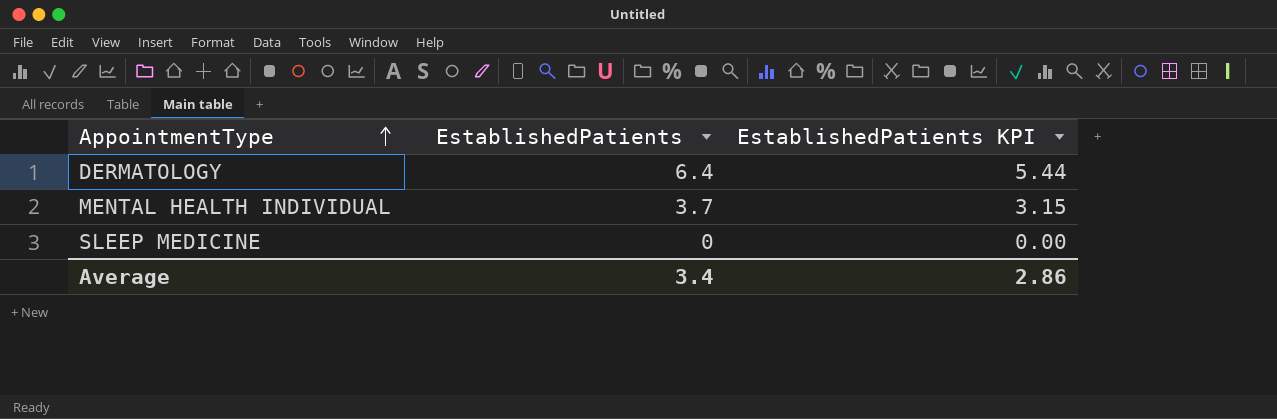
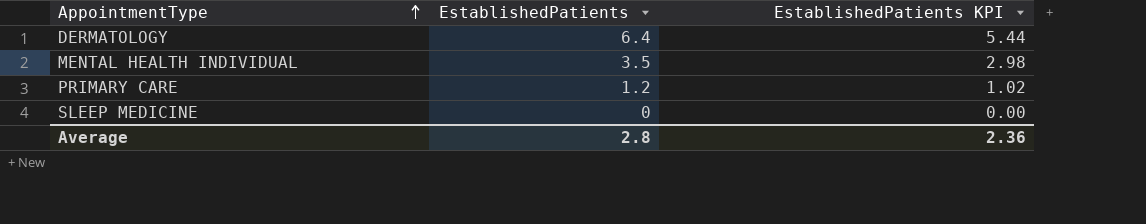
MENTAL HEALTH INDIVIDUAL | EstablishedPatients: 3.7 -> 3.5
MENTAL HEALTH INDIVIDUAL | EstablishedPatients KPI: 3.15 -> 2.98
row PRIMARY CARE: none -> 1.2 | 1.02
Average | EstablishedPatients: 3.4 -> 2.8
Average | EstablishedPatients KPI: 2.86 -> 2.36

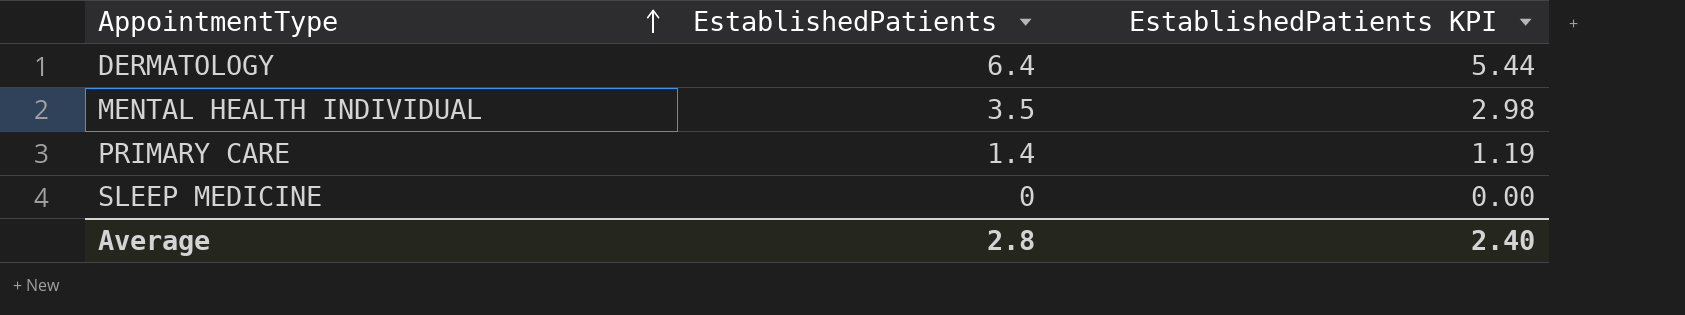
PRIMARY CARE | EstablishedPatients: 1.2 -> 1.4
PRIMARY CARE | EstablishedPatients KPI: 1.02 -> 1.19
Average | EstablishedPatients KPI: 2.36 -> 2.40

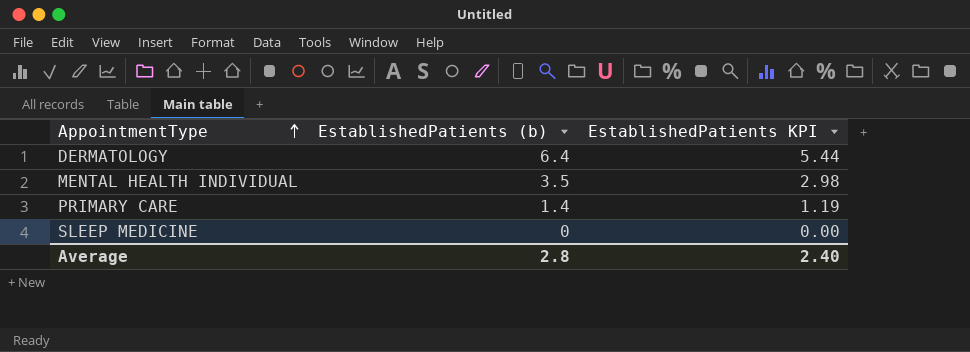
column name: EstablishedPatients -> EstablishedPatients (b)

